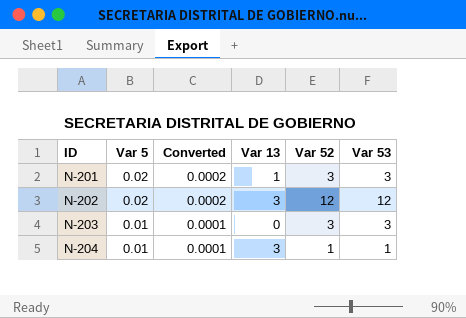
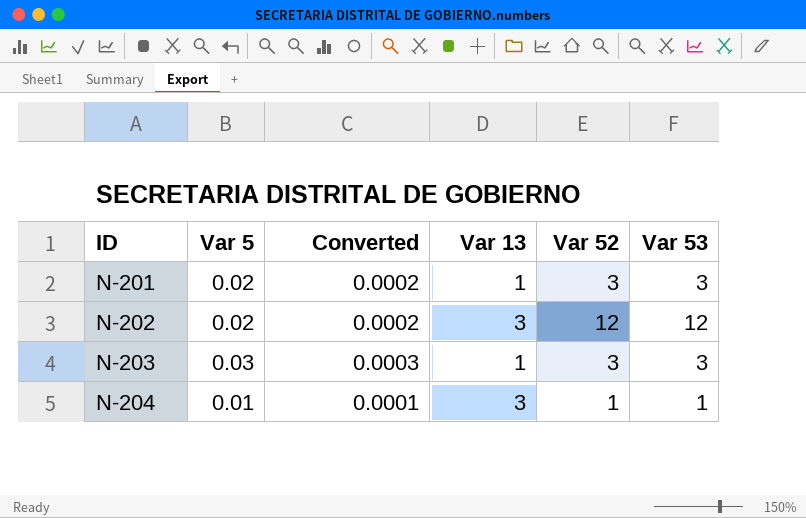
N-203 | Var 5: 0.01 -> 0.03
N-203 | Converted: 0.0001 -> 0.0003
N-203 | Var 13: 0 -> 1

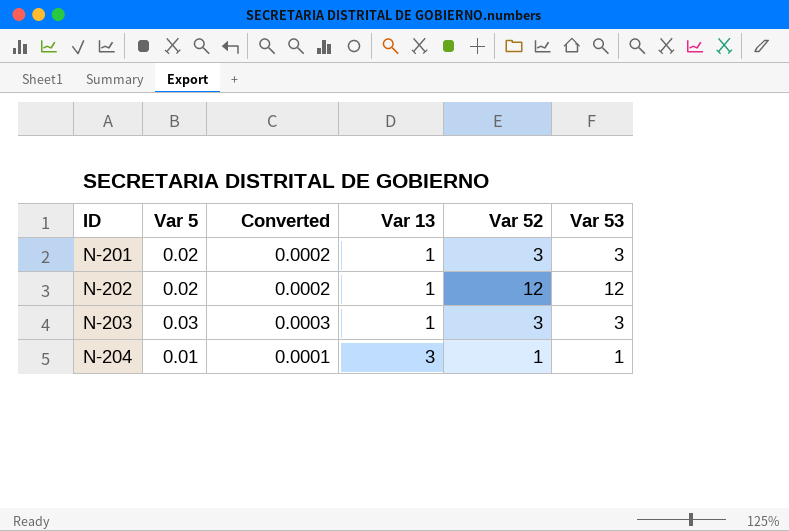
N-202 | Var 13: 3 -> 1

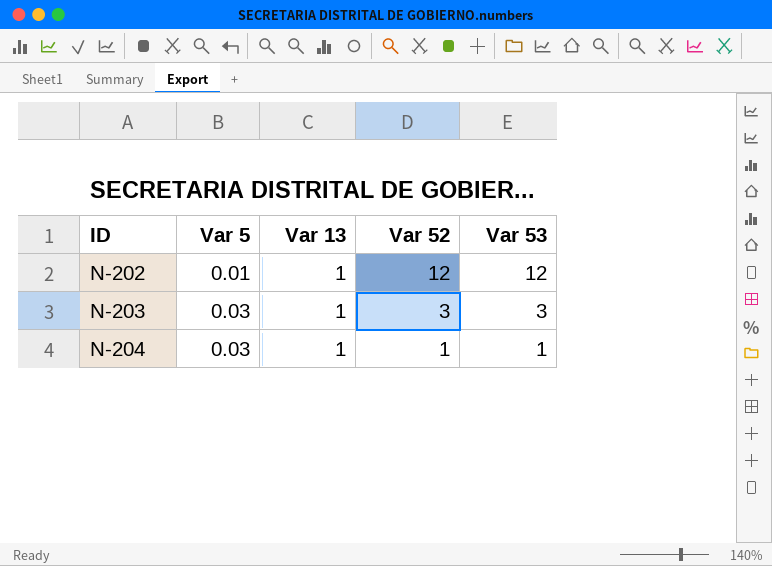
column Converted | formula: [Var 5] * 0.01 -> none
row N-201: 0.02 | 0.0002 | 1 | 3 | 3 -> none
N-202 | Var 5: 0.02 -> 0.01
N-204 | Var 5: 0.01 -> 0.03
N-204 | Var 13: 3 -> 1

